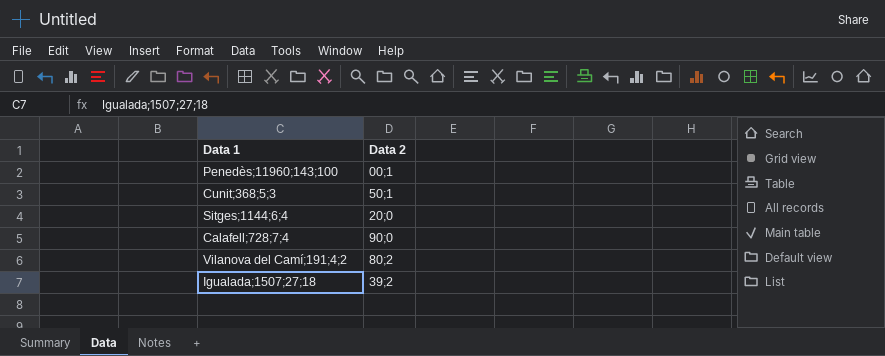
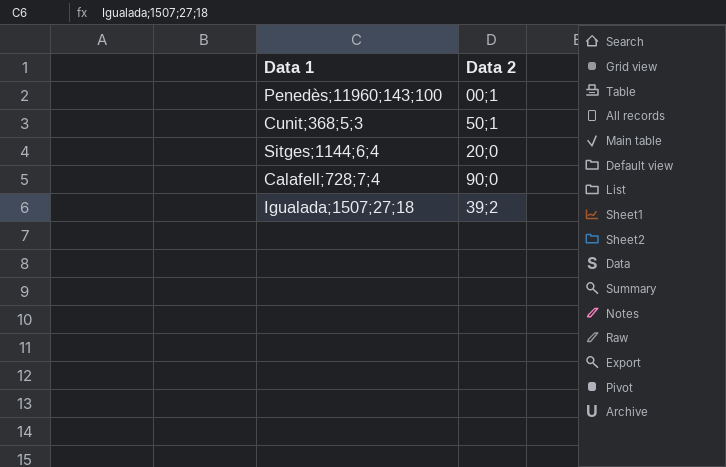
row Vilanova del Camí;191;4;2: 80;2 -> none

